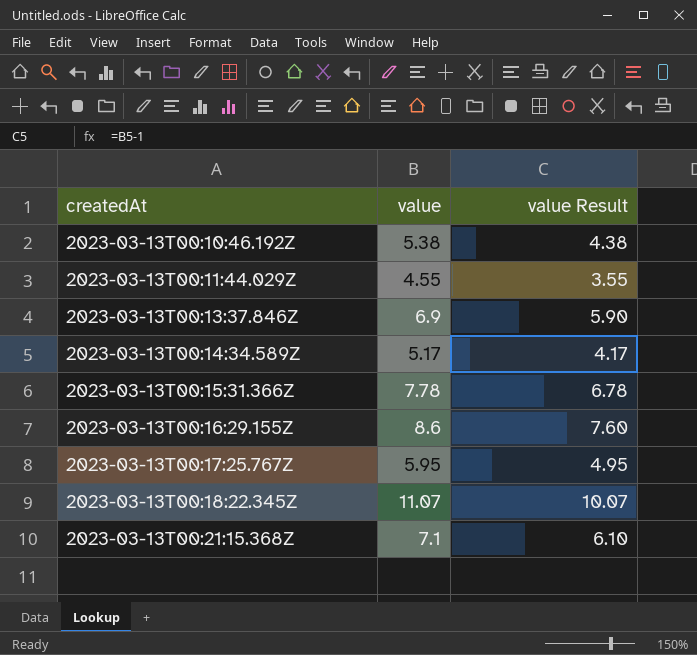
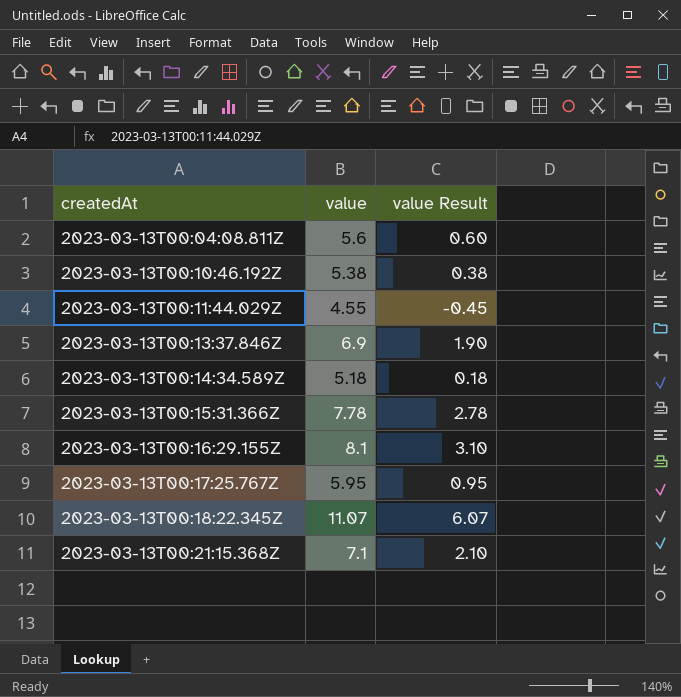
column value Result | formula: [value] - 1 -> [value] - 5
row 2023-03-13T00:04:08.811Z: none -> 5.6 | 0.60
2023-03-13T00:14:34.589Z | value: 5.17 -> 5.18
2023-03-13T00:16:29.155Z | value: 8.6 -> 8.1

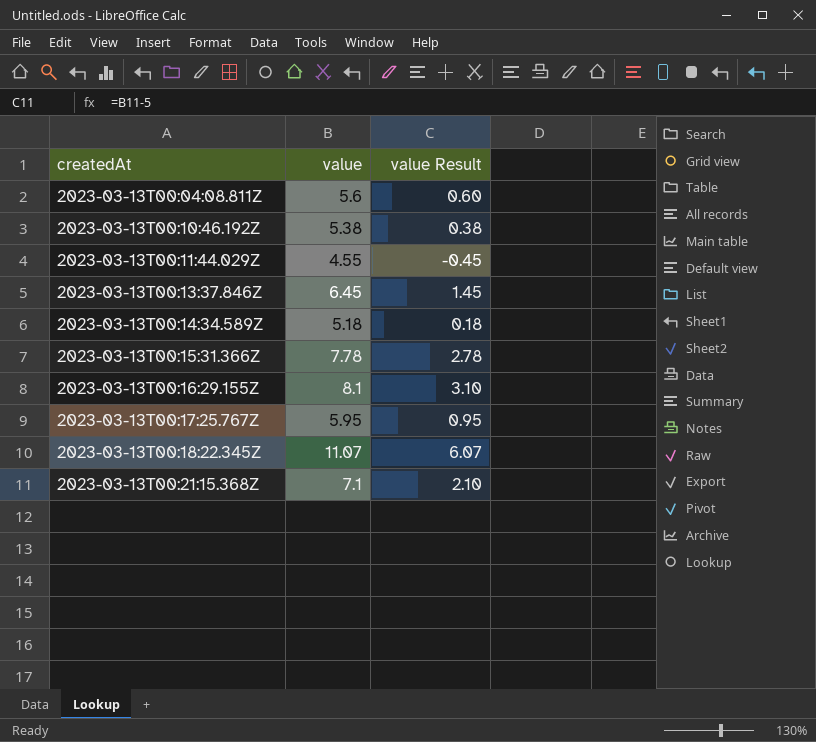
2023-03-13T00:13:37.846Z | value: 6.9 -> 6.45
2023-03-13T00:13:37.846Z | value Result: 1.90 -> 1.45

